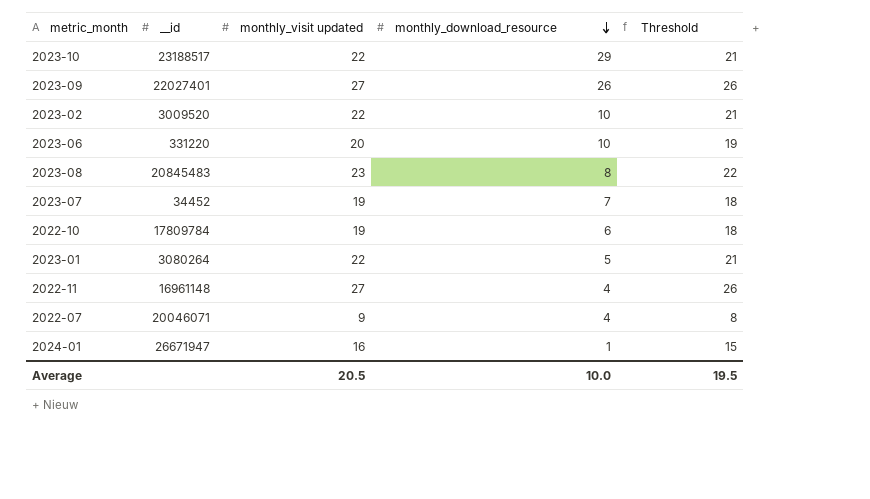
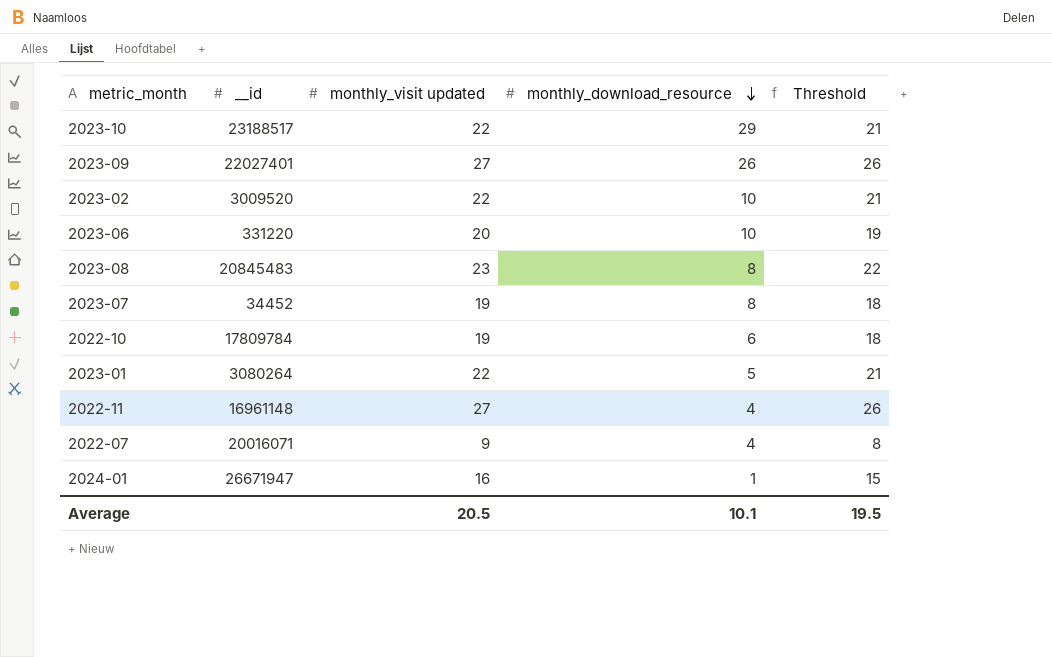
2023-07 | monthly_download_resource: 7 -> 8
2022-07 | __id: 20046071 -> 20016071
Average | monthly_download_resource: 10.0 -> 10.1

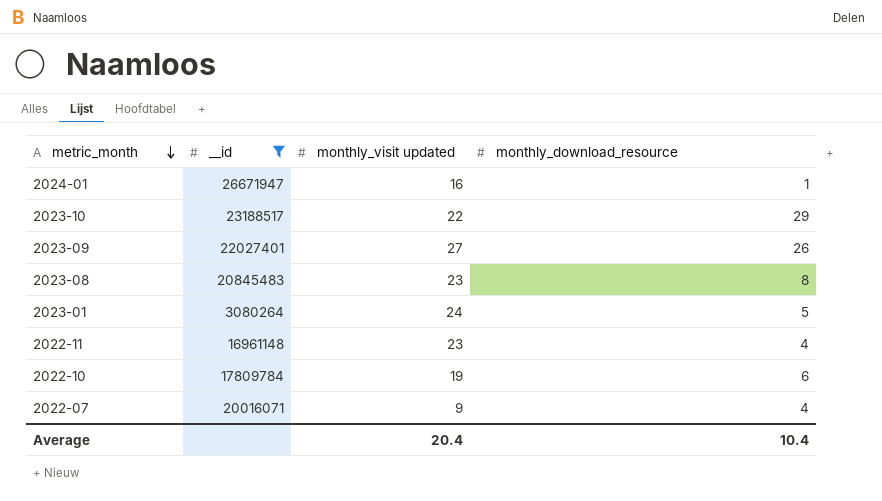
filter: none -> __id >= 3080264
row order: monthly_download_resource descending -> metric_month descending
column Threshold | formula: [monthly_visit updated] - 1 -> none
2023-01 | monthly_visit updated: 22 -> 24
2022-11 | monthly_visit updated: 27 -> 23
Average | monthly_visit updated: 20.5 -> 20.4
Average | monthly_download_resource: 10.1 -> 10.4

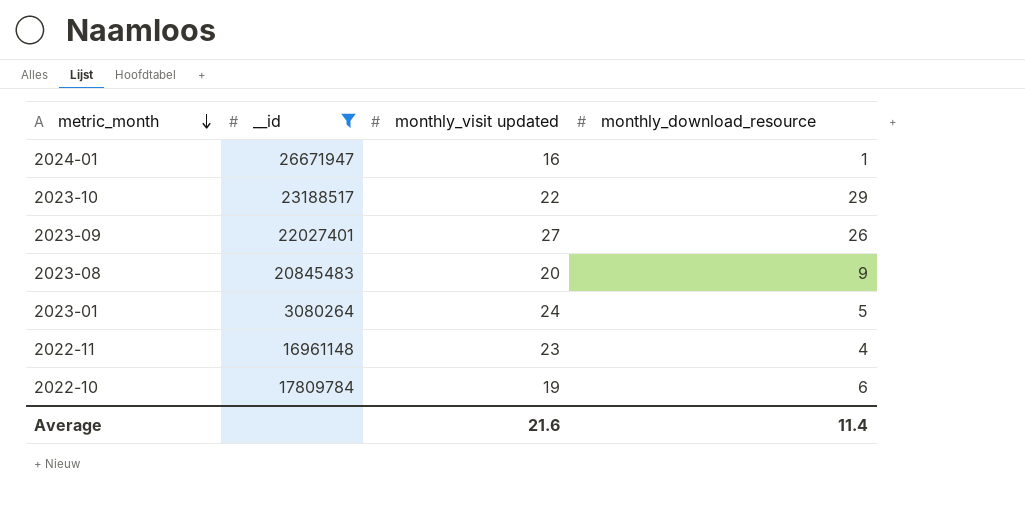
row 2022-07: 20016071 | 9 | 4 -> none
2023-08 | monthly_visit updated: 23 -> 20
2023-08 | monthly_download_resource: 8 -> 9
Average | monthly_visit updated: 20.4 -> 21.6
Average | monthly_download_resource: 10.4 -> 11.4

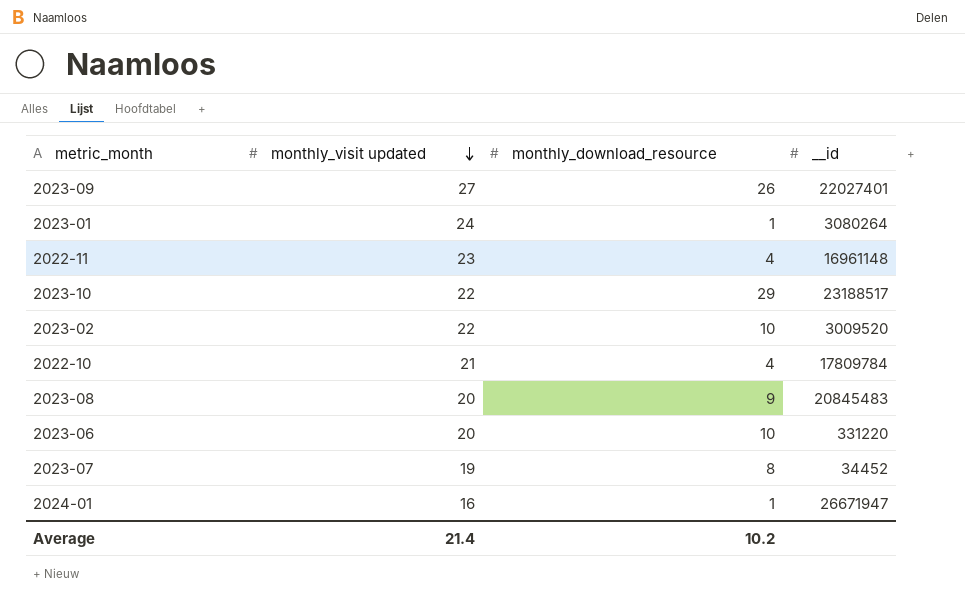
filter: __id >= 3080264 -> none
row order: metric_month descending -> monthly_visit updated descending
column __id | position: 2 -> 4
2023-01 | monthly_download_resource: 5 -> 1
2022-10 | monthly_visit updated: 19 -> 21
2022-10 | monthly_download_resource: 6 -> 4
Average | monthly_visit updated: 21.6 -> 21.4
Average | monthly_download_resource: 11.4 -> 10.2

